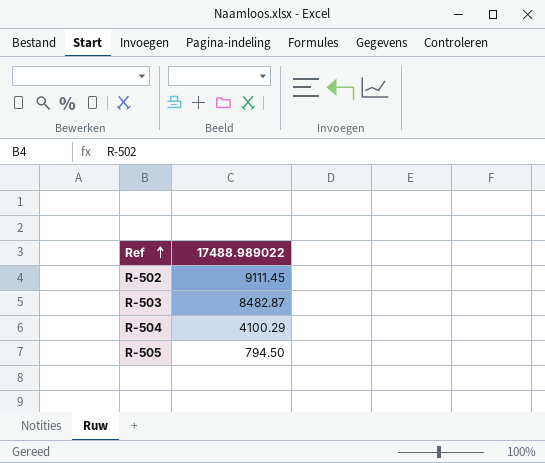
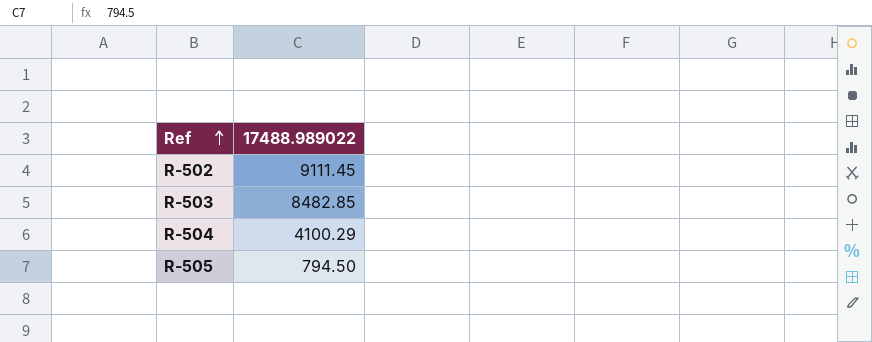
R-503 | 17488.989022: 8482.87 -> 8482.85

